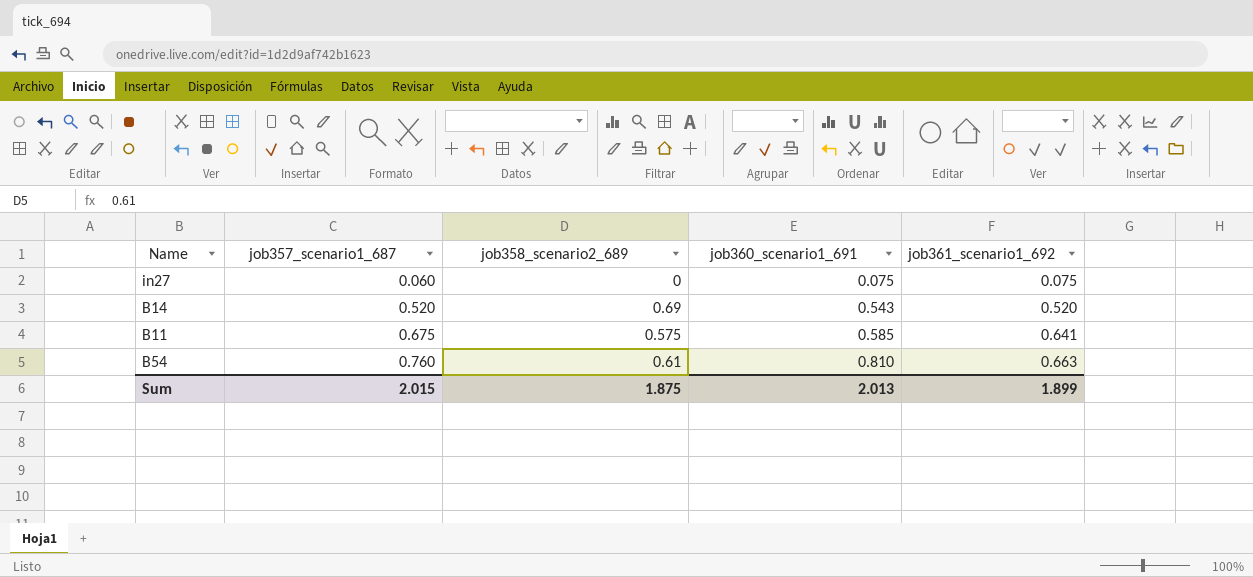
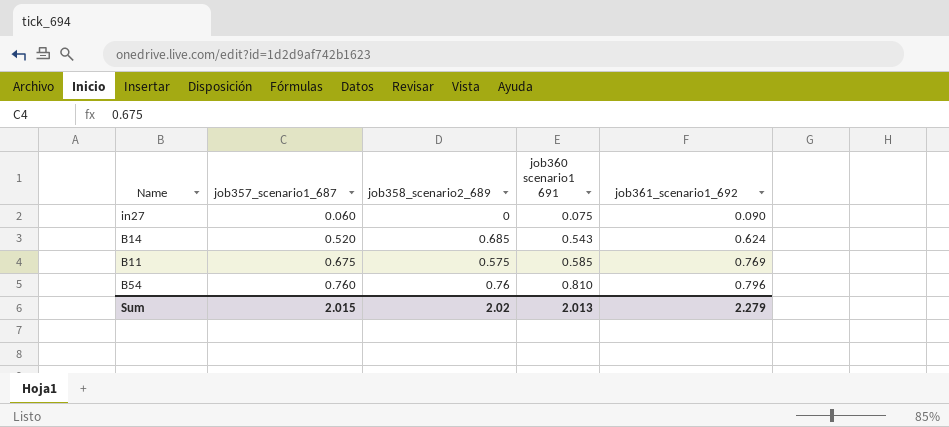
column name: job360_scenario1_691 -> job360 scenario1 691
in27 | job361_scenario1_692: 0.075 -> 0.090
B14 | job358_scenario2_689: 0.69 -> 0.685
B14 | job361_scenario1_692: 0.520 -> 0.624
B11 | job361_scenario1_692: 0.641 -> 0.769
B54 | job358_scenario2_689: 0.61 -> 0.76
B54 | job361_scenario1_692: 0.663 -> 0.796
Sum | job358_scenario2_689: 1.875 -> 2.02
Sum | job361_scenario1_692: 1.899 -> 2.279

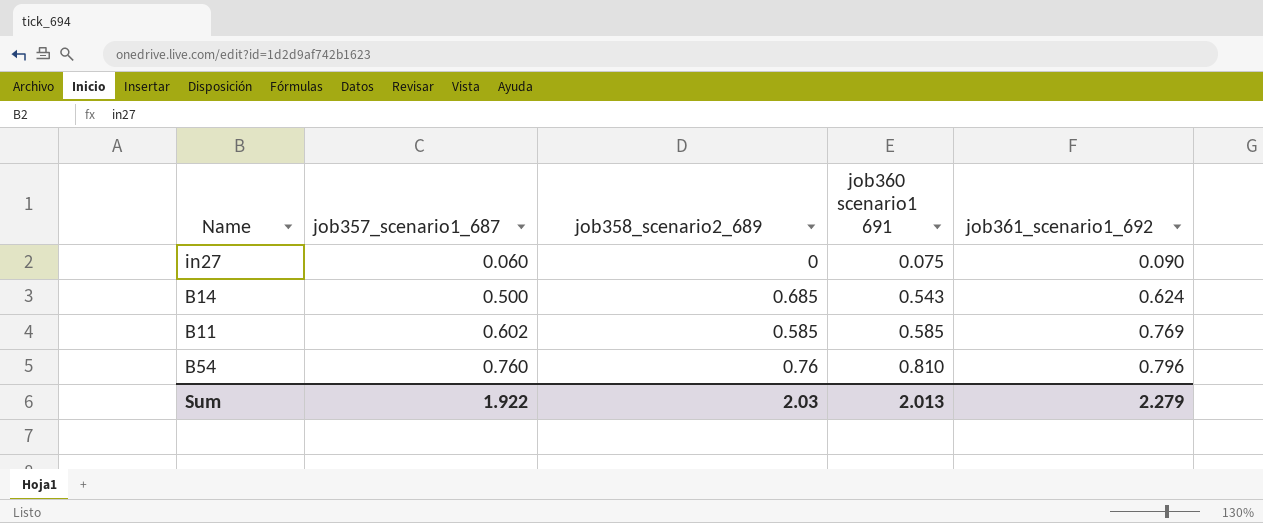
B14 | job357_scenario1_687: 0.520 -> 0.500
B11 | job357_scenario1_687: 0.675 -> 0.602
B11 | job358_scenario2_689: 0.575 -> 0.585
Sum | job357_scenario1_687: 2.015 -> 1.922
Sum | job358_scenario2_689: 2.02 -> 2.03

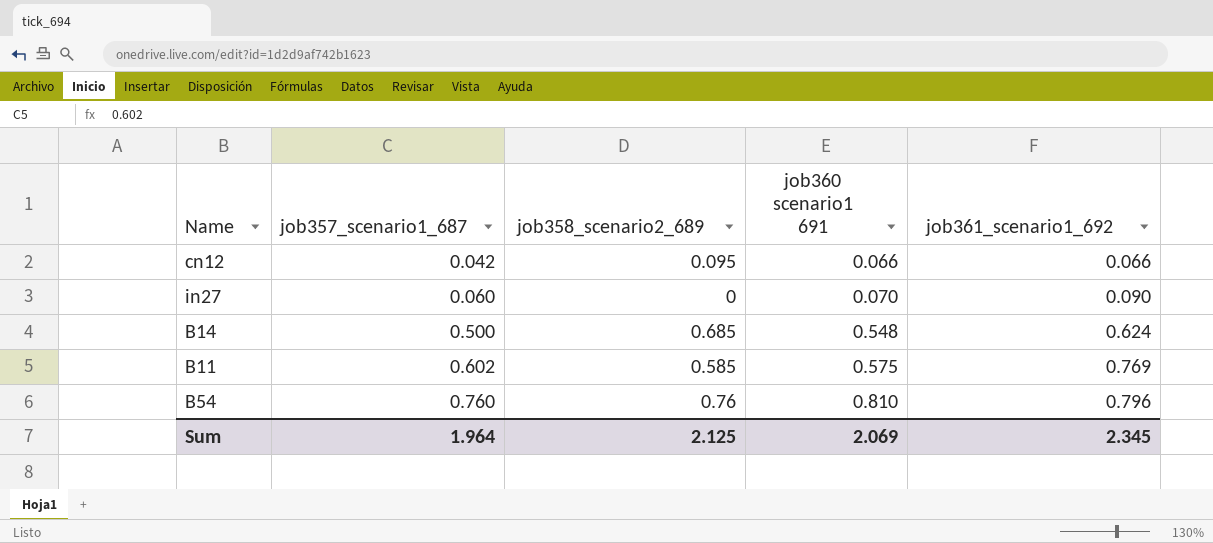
row cn12: none -> 0.042 | 0.095 | 0.066 | 0.066
in27 | job360 scenario1 691: 0.075 -> 0.070
B14 | job360 scenario1 691: 0.543 -> 0.548
B11 | job360 scenario1 691: 0.585 -> 0.575
Sum | job357_scenario1_687: 1.922 -> 1.964
Sum | job358_scenario2_689: 2.03 -> 2.125
Sum | job360 scenario1 691: 2.013 -> 2.069
Sum | job361_scenario1_692: 2.279 -> 2.345

